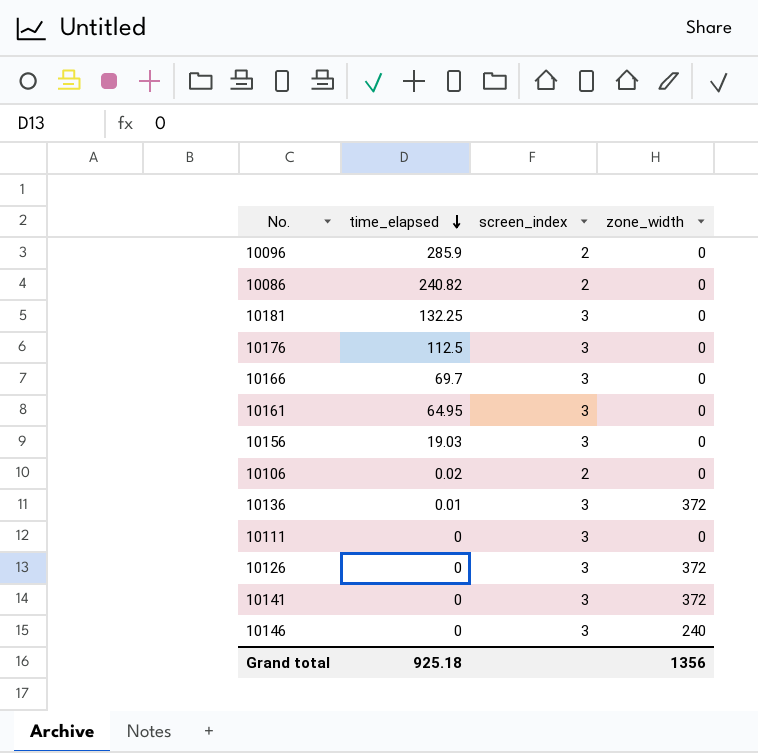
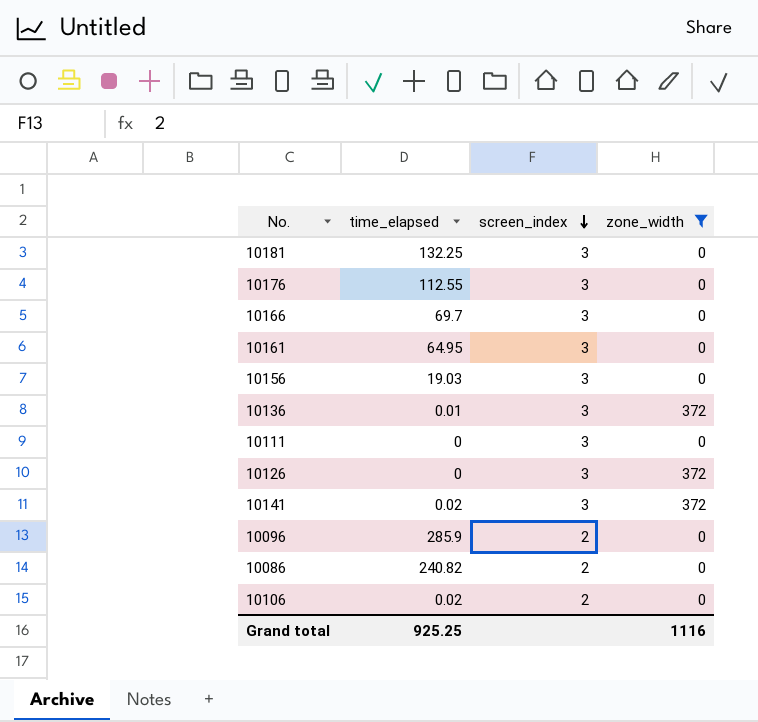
filter: none -> zone_width != 240
row order: time_elapsed descending -> screen_index descending
10176 | time_elapsed: 112.5 -> 112.55
10141 | time_elapsed: 0 -> 0.02
Grand total | time_elapsed: 925.18 -> 925.25
Grand total | zone_width: 1356 -> 1116

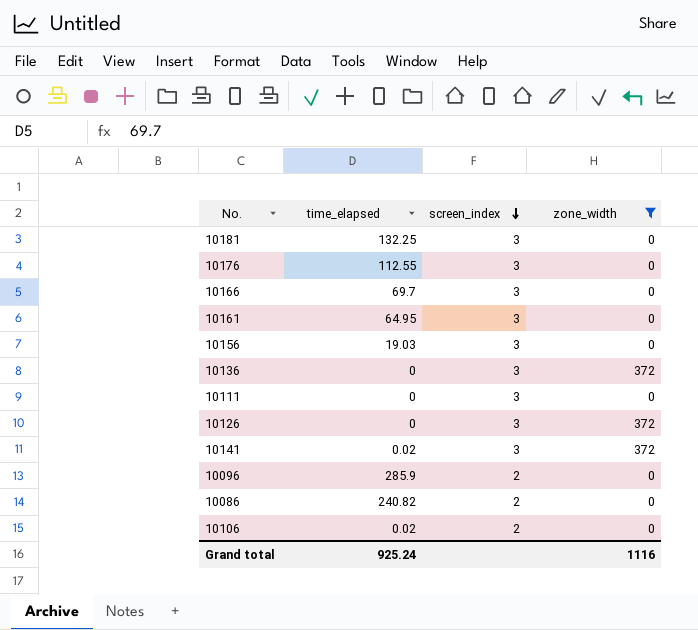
10136 | time_elapsed: 0.01 -> 0
Grand total | time_elapsed: 925.25 -> 925.24

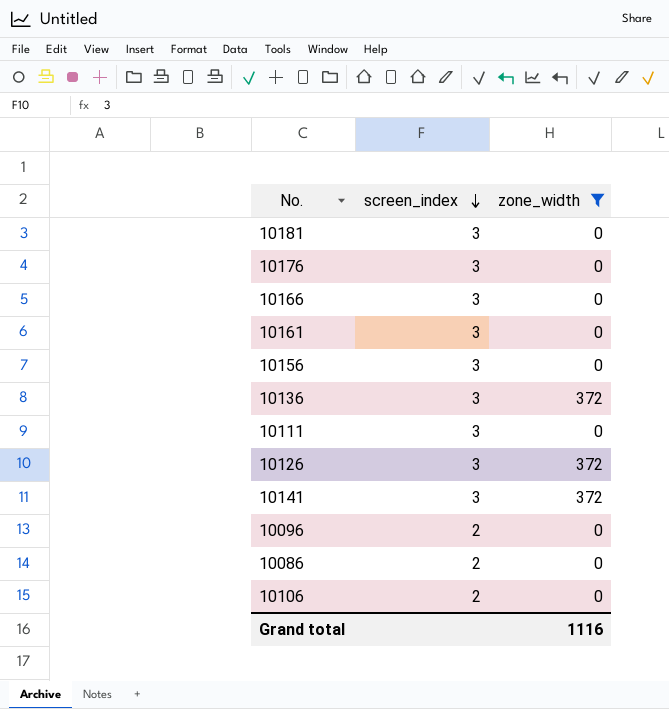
column time_elapsed | position: 2 -> none

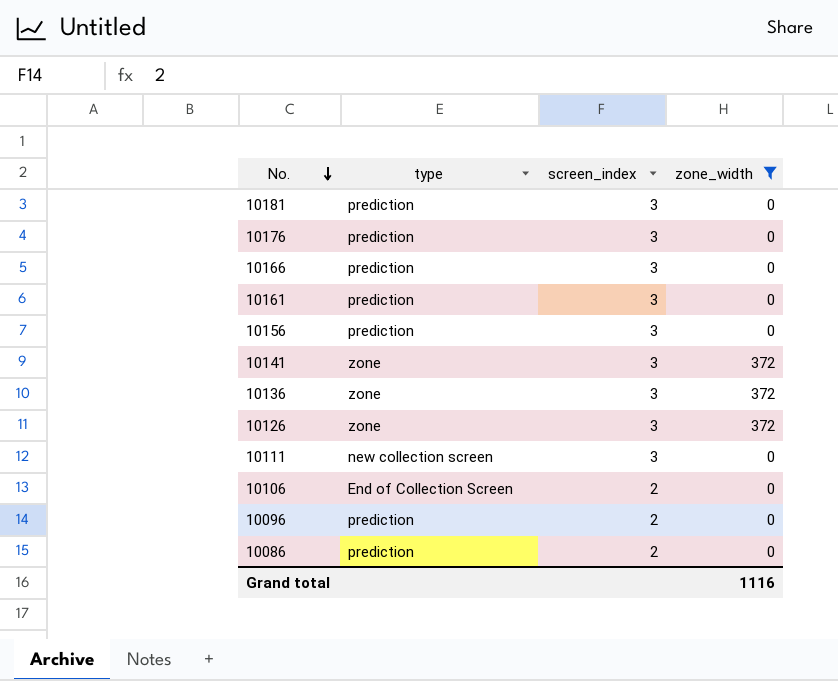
row order: screen_index descending -> No. descending
column type | position: none -> 2

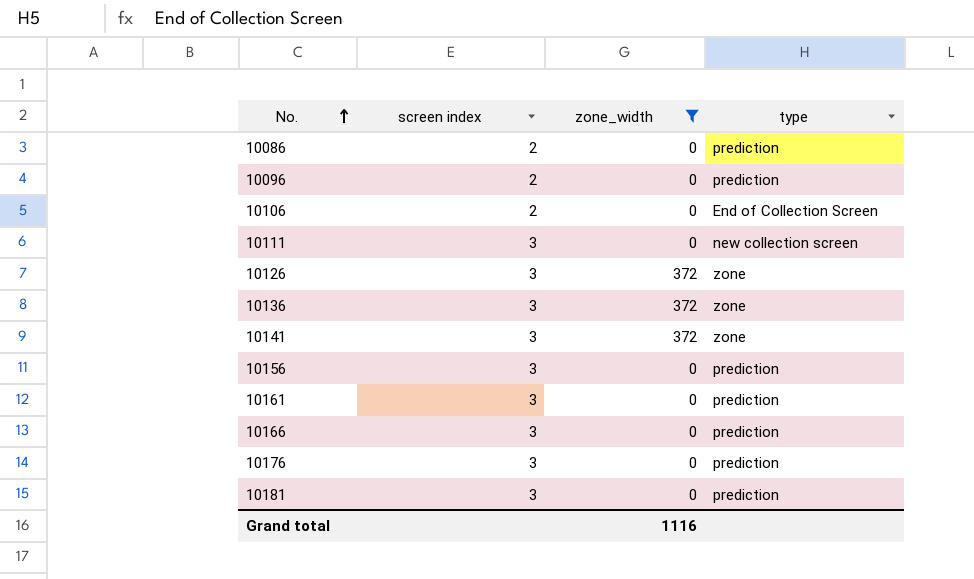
row order: No. descending -> No. ascending
column name: screen_index -> screen index
column type | position: 2 -> 4

